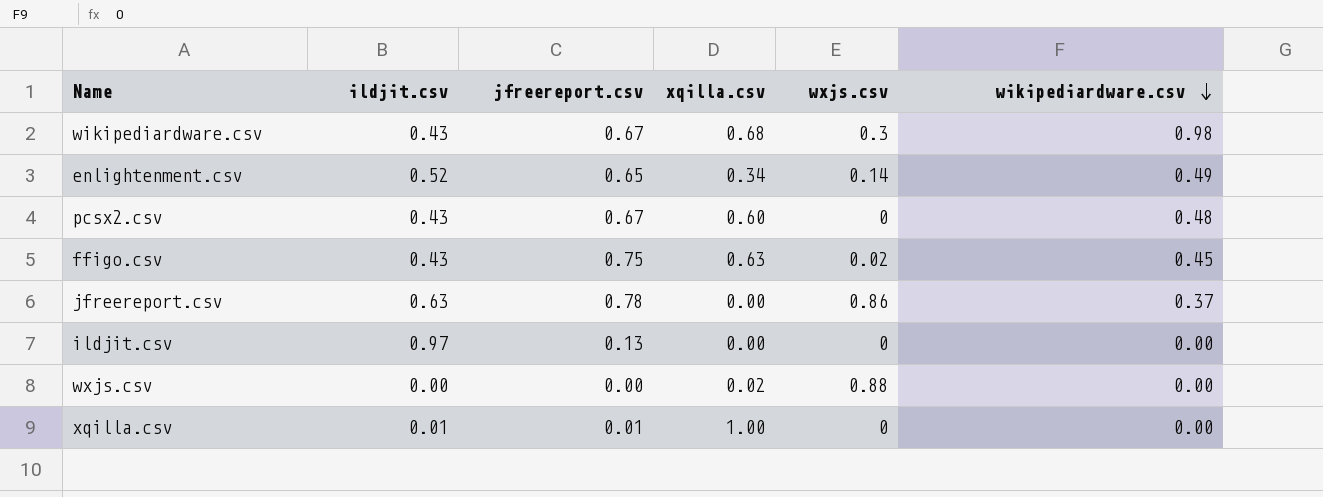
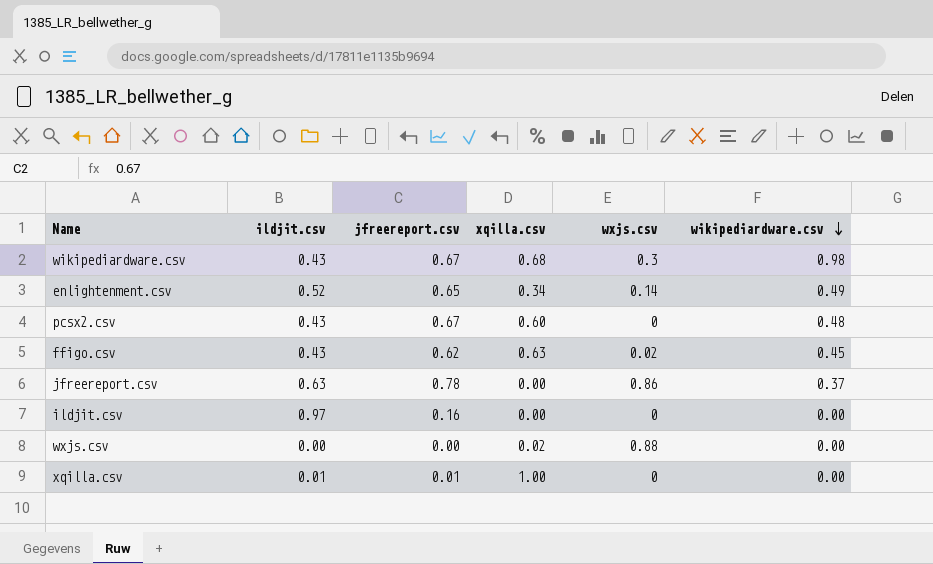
ffigo.csv | jfreereport.csv: 0.75 -> 0.62
ildjit.csv | jfreereport.csv: 0.13 -> 0.16

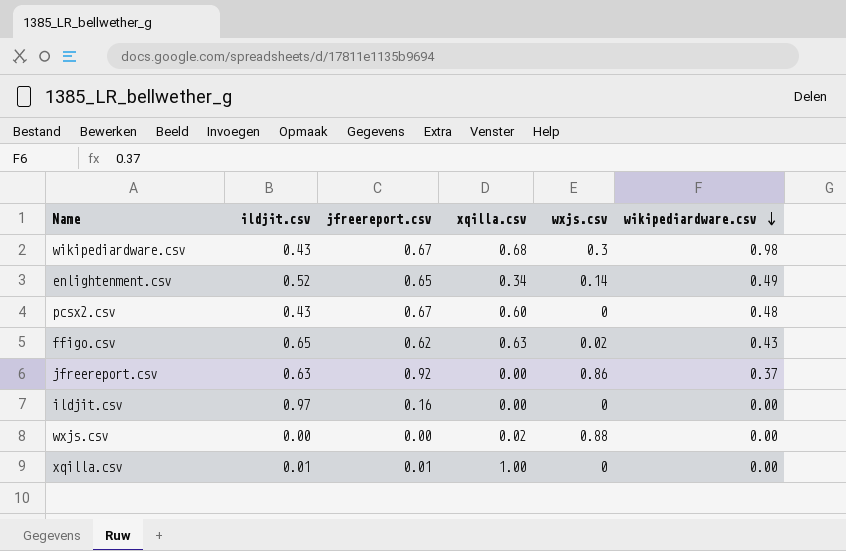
ffigo.csv | ildjit.csv: 0.43 -> 0.65
ffigo.csv | wikipediardware.csv: 0.45 -> 0.43
jfreereport.csv | jfreereport.csv: 0.78 -> 0.92

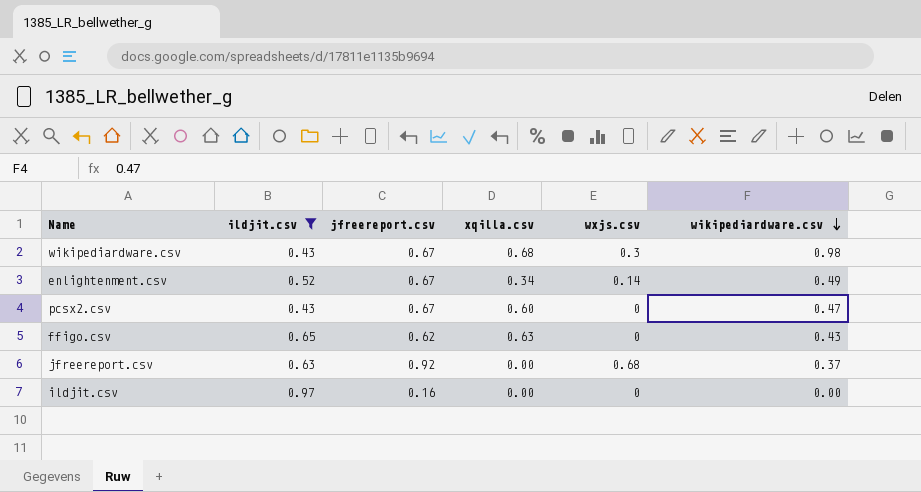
filter: none -> ildjit.csv >= 0.43
enlightenment.csv | jfreereport.csv: 0.65 -> 0.67
pcsx2.csv | wikipediardware.csv: 0.48 -> 0.47
ffigo.csv | wxjs.csv: 0.02 -> 0
jfreereport.csv | wxjs.csv: 0.86 -> 0.68

